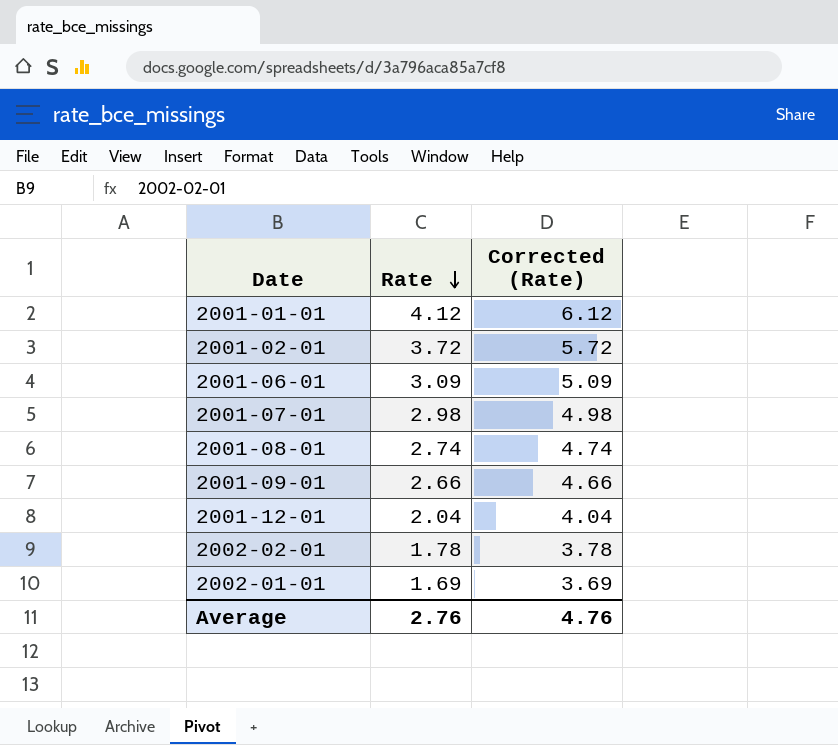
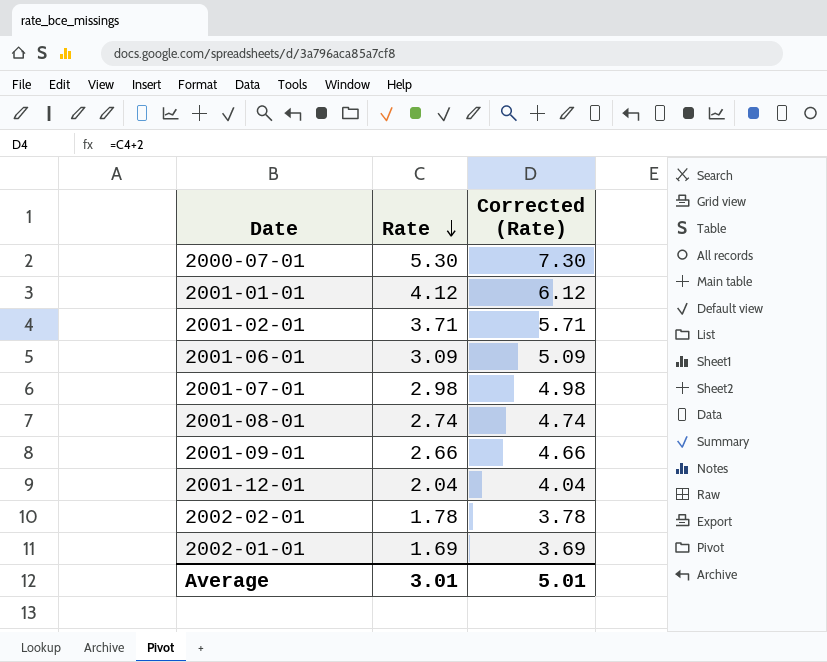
row 2000-07-01: none -> 5.30 | 7.30
2001-02-01 | Rate: 3.72 -> 3.71
2001-02-01 | Corrected (Rate): 5.72 -> 5.71
Average | Rate: 2.76 -> 3.01
Average | Corrected (Rate): 4.76 -> 5.01

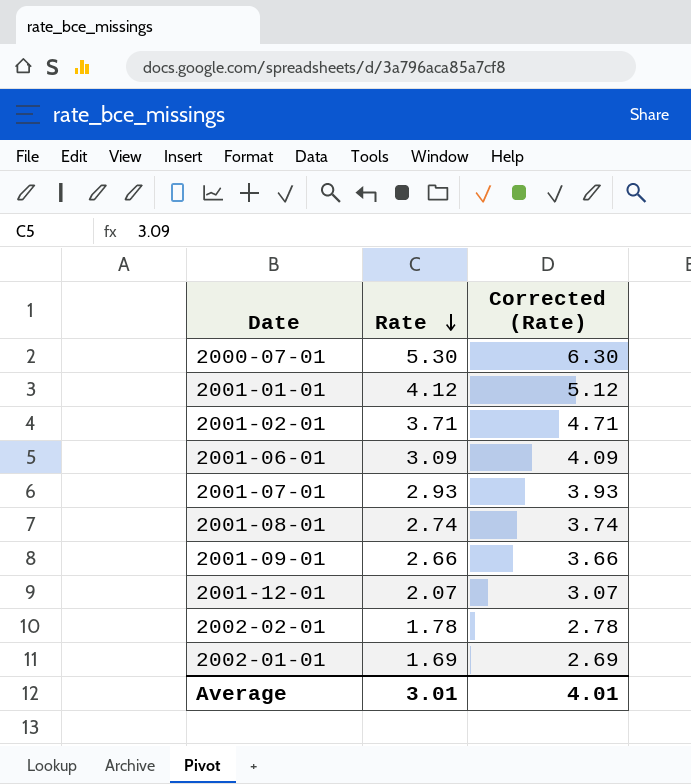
column Corrected (Rate) | formula: [Rate] + 2 -> [Rate] + 1
2001-07-01 | Rate: 2.98 -> 2.93
2001-12-01 | Rate: 2.04 -> 2.07
Average | Corrected (Rate): 5.01 -> 4.01

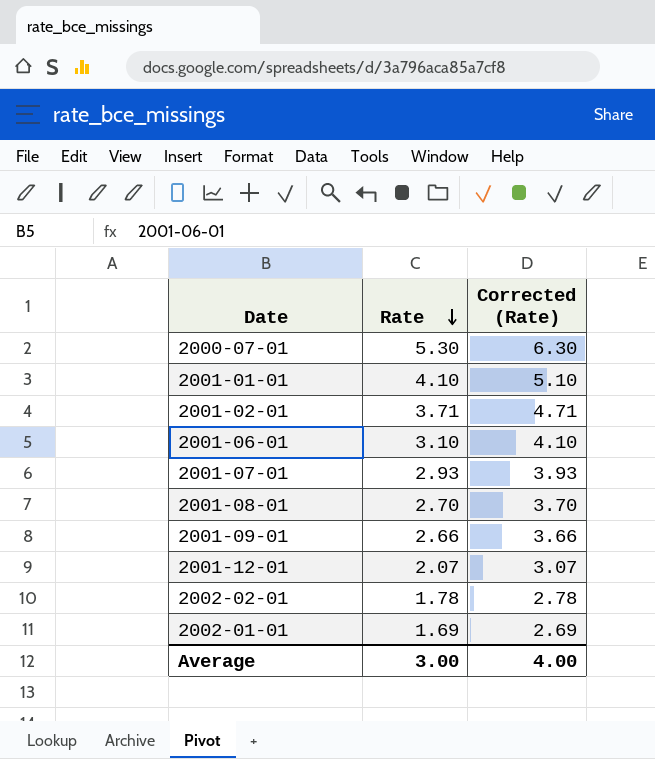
2001-01-01 | Rate: 4.12 -> 4.10
2001-01-01 | Corrected (Rate): 5.12 -> 5.10
2001-06-01 | Rate: 3.09 -> 3.10
2001-06-01 | Corrected (Rate): 4.09 -> 4.10
2001-08-01 | Rate: 2.74 -> 2.70
2001-08-01 | Corrected (Rate): 3.74 -> 3.70
Average | Rate: 3.01 -> 3.00
Average | Corrected (Rate): 4.01 -> 4.00

